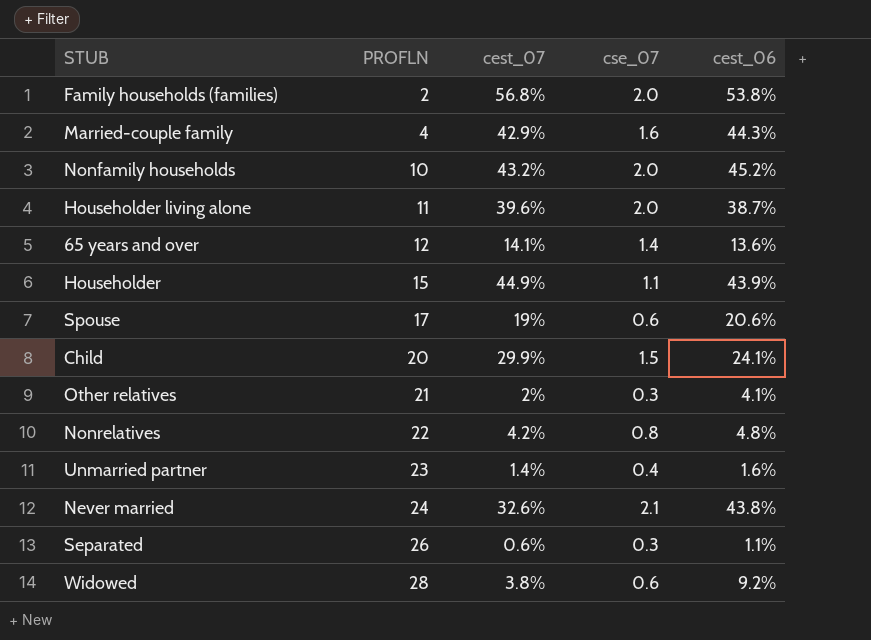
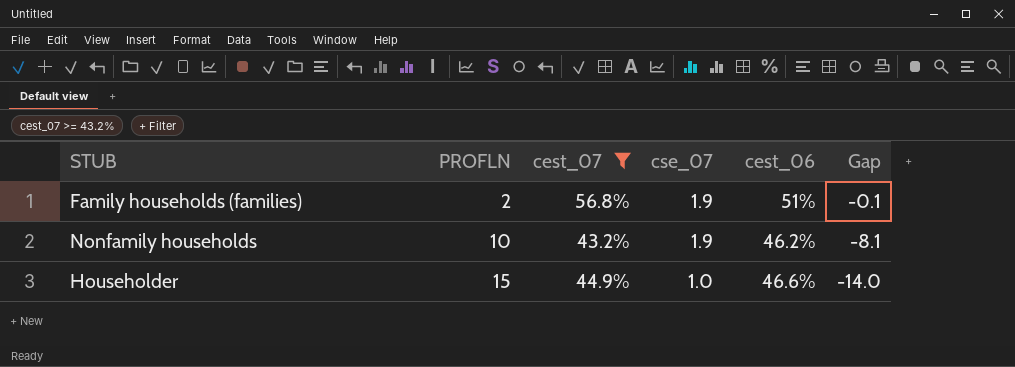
filter: none -> cest_07 >= 43.2%
column Gap | formula: none -> [cse_07] - [PROFLN]
Family households (families) | cse_07: 2.0 -> 1.9
Family households (families) | cest_06: 53.8% -> 51%
Nonfamily households | cse_07: 2.0 -> 1.9
Nonfamily households | cest_06: 45.2% -> 46.2%
Householder | cse_07: 1.1 -> 1.0
Householder | cest_06: 43.9% -> 46.6%

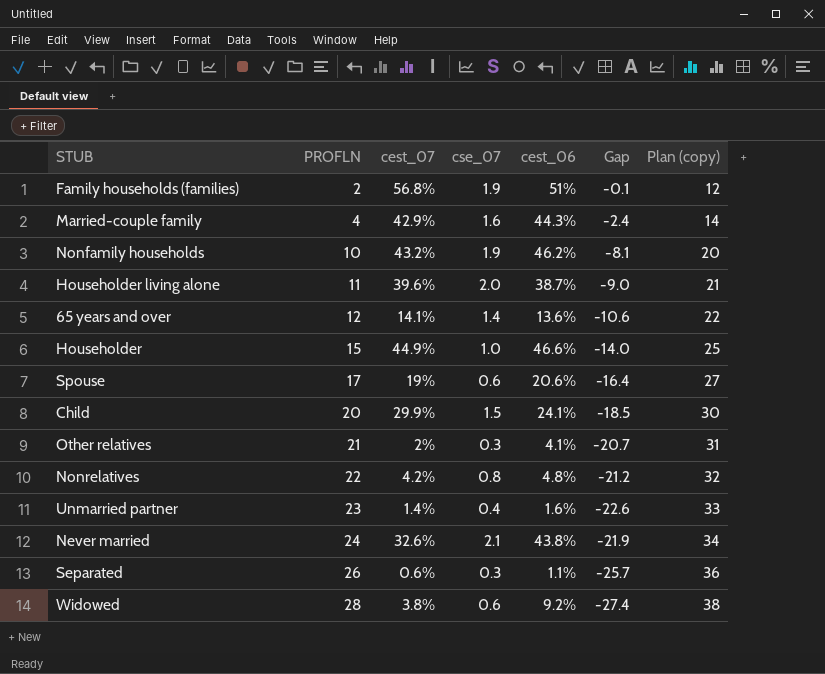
filter: cest_07 >= 43.2% -> none
column Plan (copy) | formula: none -> [PROFLN] + 10

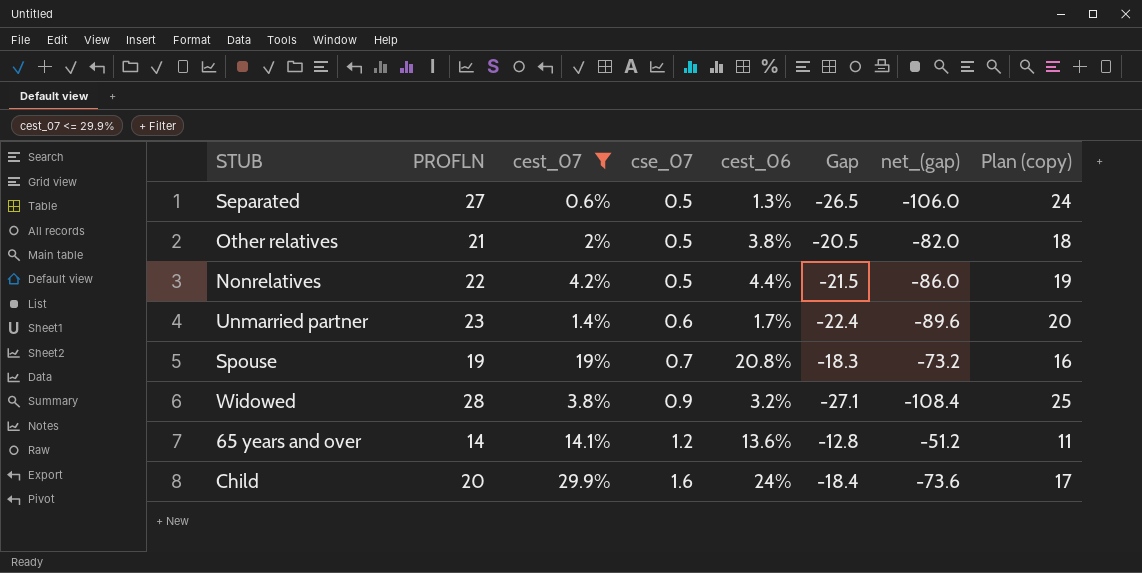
filter: none -> cest_07 <= 29.9%
row order: PROFLN ascending -> cse_07 ascending
column net_(gap) | formula: none -> [Gap] * 4
column Plan (copy) | formula: [PROFLN] + 10 -> [PROFLN] - 3
Separated | PROFLN: 26 -> 27
Separated | cse_07: 0.3 -> 0.5
Separated | cest_06: 1.1% -> 1.3%
Separated | Gap: -25.7 -> -26.5
Other relatives | cse_07: 0.3 -> 0.5
Other relatives | cest_06: 4.1% -> 3.8%
Other relatives | Gap: -20.7 -> -20.5
Nonrelatives | cse_07: 0.8 -> 0.5
Nonrelatives | cest_06: 4.8% -> 4.4%
Nonrelatives | Gap: -21.2 -> -21.5
Unmarried partner | cse_07: 0.4 -> 0.6
Unmarried partner | cest_06: 1.6% -> 1.7%
Unmarried partner | Gap: -22.6 -> -22.4
Spouse | PROFLN: 17 -> 19
Spouse | cse_07: 0.6 -> 0.7
Spouse | cest_06: 20.6% -> 20.8%
Spouse | Gap: -16.4 -> -18.3
Widowed | cse_07: 0.6 -> 0.9
Widowed | cest_06: 9.2% -> 3.2%
Widowed | Gap: -27.4 -> -27.1
65 years and over | PROFLN: 12 -> 14
65 years and over | cse_07: 1.4 -> 1.2
65 years and over | Gap: -10.6 -> -12.8
Child | cse_07: 1.5 -> 1.6
Child | cest_06: 24.1% -> 24%
Child | Gap: -18.5 -> -18.4

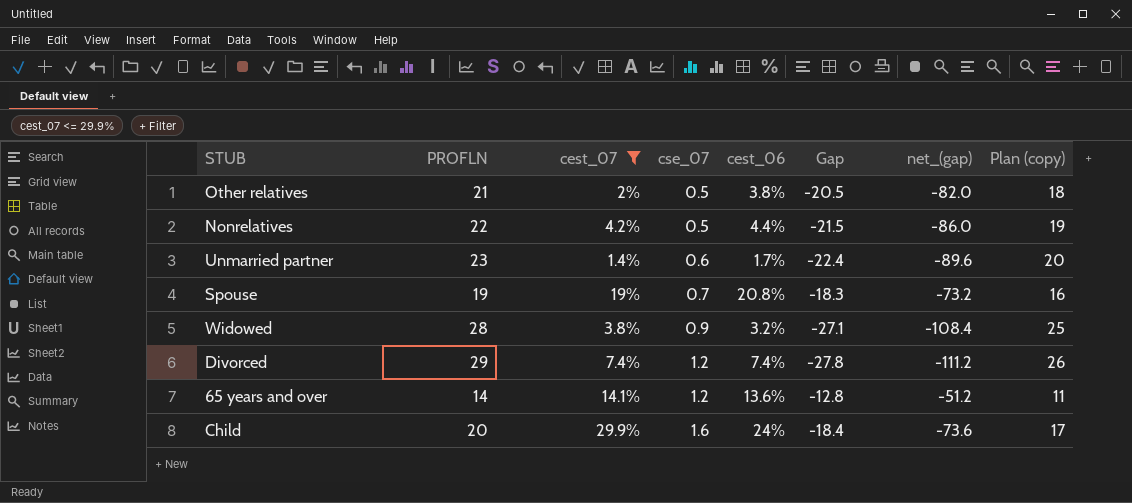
row Separated: 27 | 0.6% | 0.5 | 1.3% | -26.5 | -106.0 | 24 -> none
row Divorced: none -> 29 | 7.4% | 1.2 | 7.4% | -27.8 | -111.2 | 26

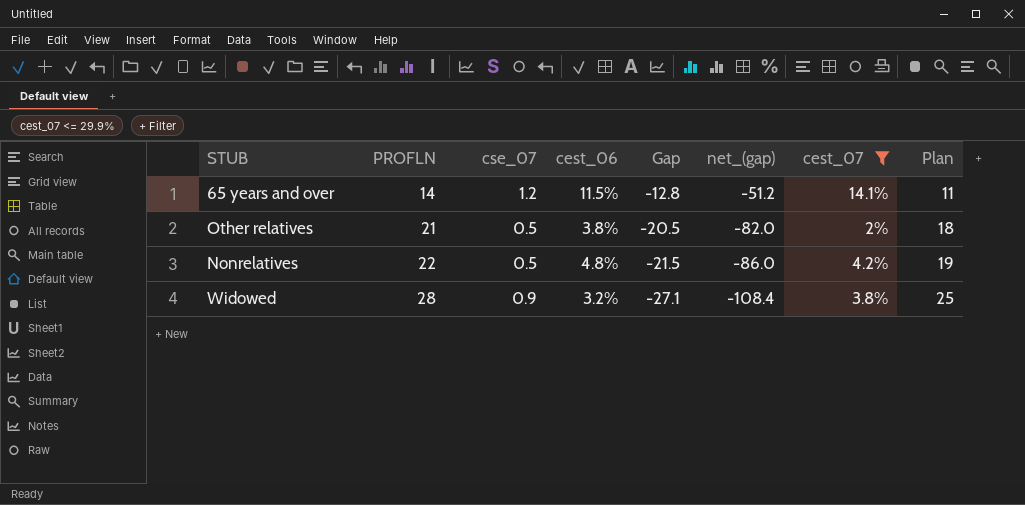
row order: cse_07 ascending -> PROFLN ascending
column cest_07 | position: 3 -> 7
column name: Plan (copy) -> Plan
row Unmarried partner: 23 | 1.4% | 0.6 | 1.7% | -22.4 | -89.6 | 20 -> none
row Spouse: 19 | 19% | 0.7 | 20.8% | -18.3 | -73.2 | 16 -> none
row Divorced: 29 | 7.4% | 1.2 | 7.4% | -27.8 | -111.2 | 26 -> none
row Child: 20 | 29.9% | 1.6 | 24% | -18.4 | -73.6 | 17 -> none
65 years and over | cest_06: 13.6% -> 11.5%
Nonrelatives | cest_06: 4.4% -> 4.8%

